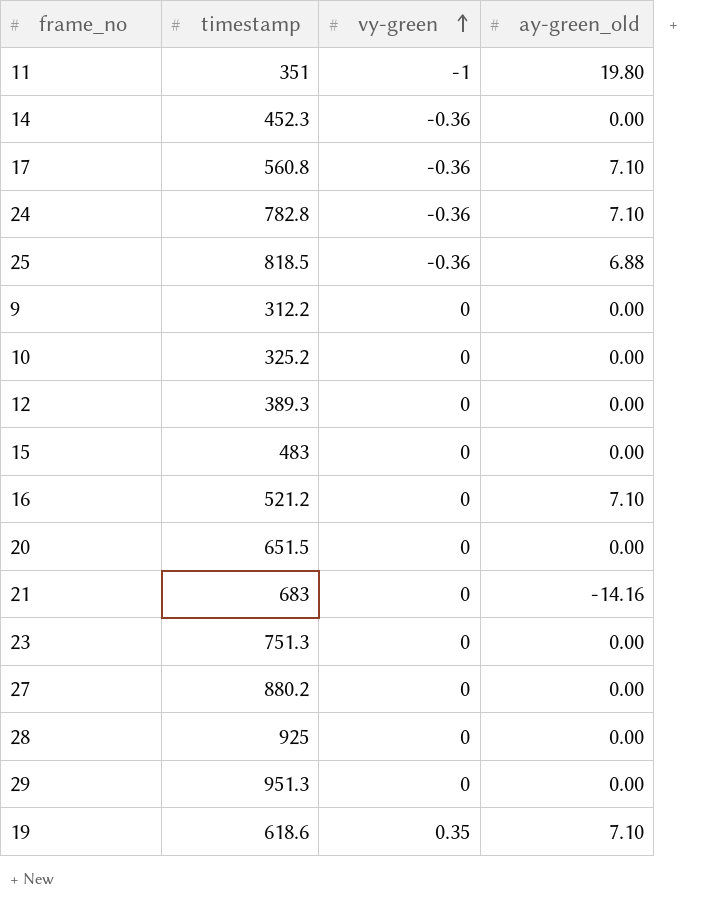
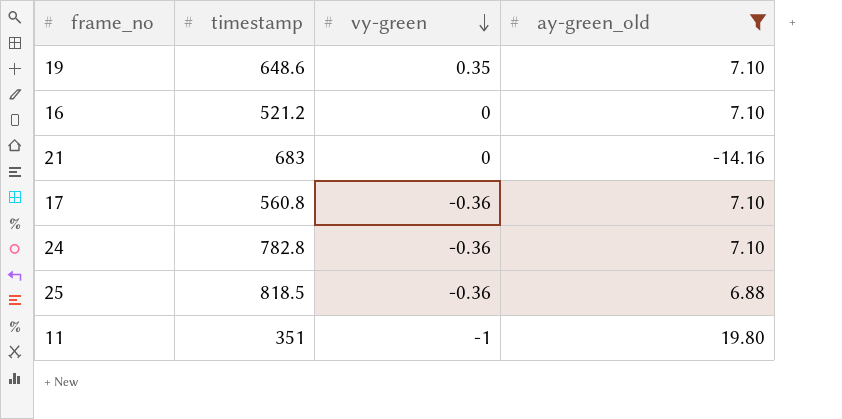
filter: none -> ay-green_old != 0.00
row order: vy-green ascending -> vy-green descending
19 | timestamp: 618.6 -> 648.6

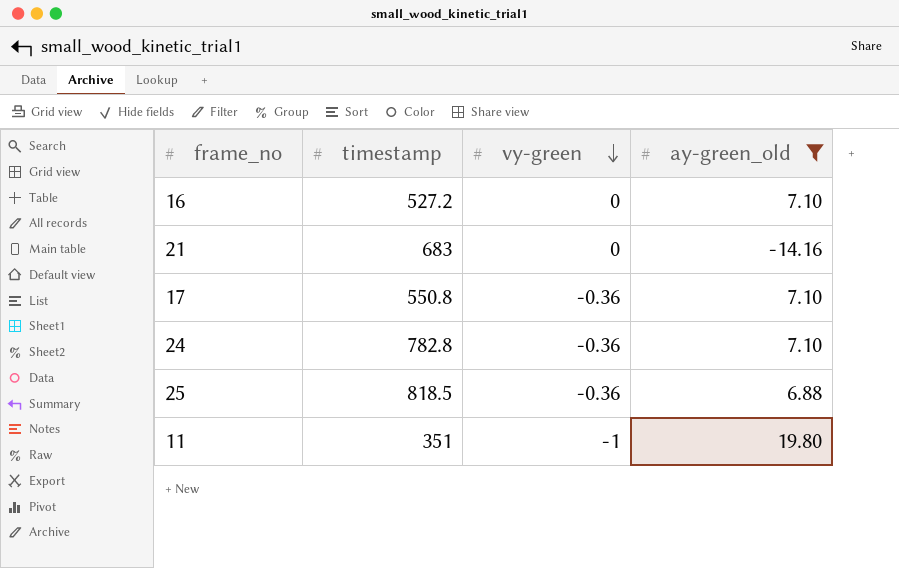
row 19: 648.6 | 0.35 | 7.10 -> none
16 | timestamp: 521.2 -> 527.2
17 | timestamp: 560.8 -> 550.8

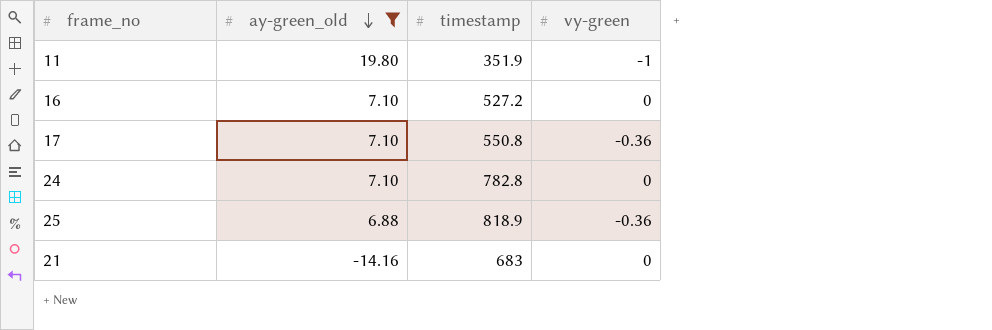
row order: vy-green descending -> ay-green_old descending
column ay-green_old | position: 4 -> 2
11 | timestamp: 351 -> 351.9
24 | vy-green: -0.36 -> 0
25 | timestamp: 818.5 -> 818.9

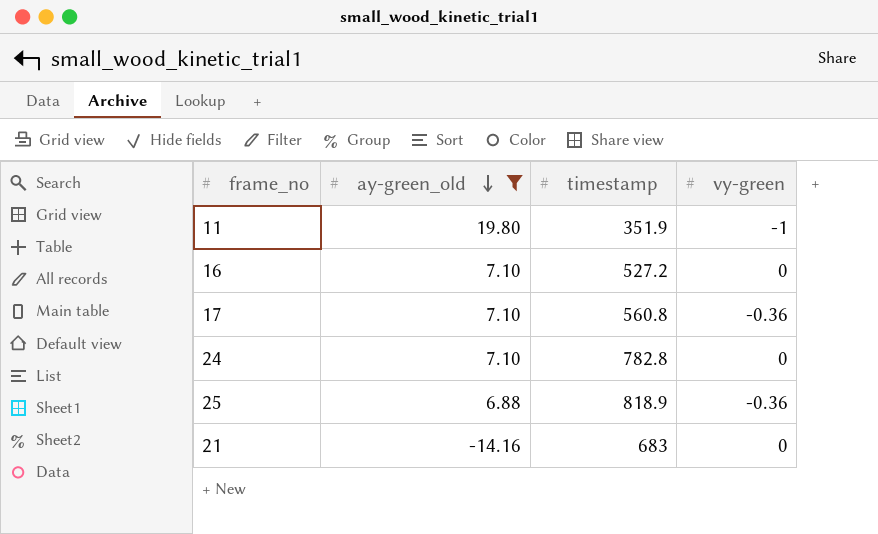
17 | timestamp: 550.8 -> 560.8

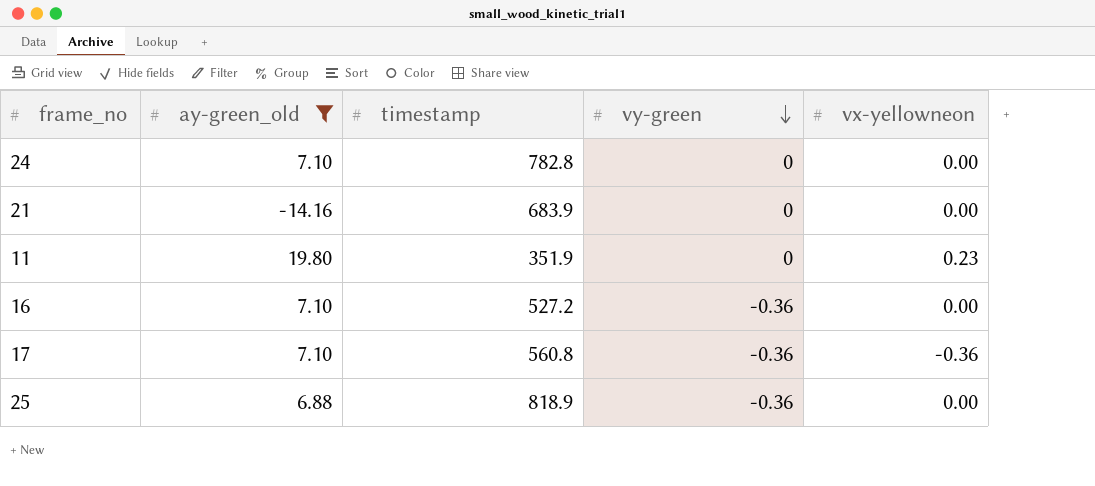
row order: ay-green_old descending -> vy-green descending
column vx-yellowneon | position: none -> 5
21 | timestamp: 683 -> 683.9
11 | vy-green: -1 -> 0
16 | vy-green: 0 -> -0.36

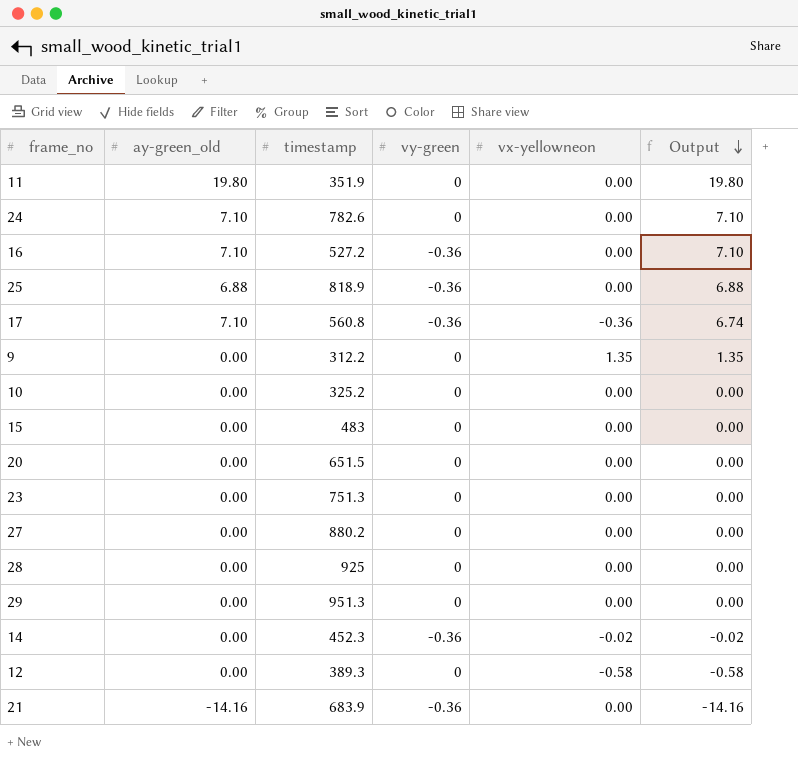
filter: ay-green_old != 0.00 -> none
row order: vy-green descending -> Output descending
column Output | formula: none -> [ay-green_old] + [vx-yellowneon]
11 | vx-yellowneon: 0.23 -> 0.00
24 | timestamp: 782.8 -> 782.6
21 | vy-green: 0 -> -0.36

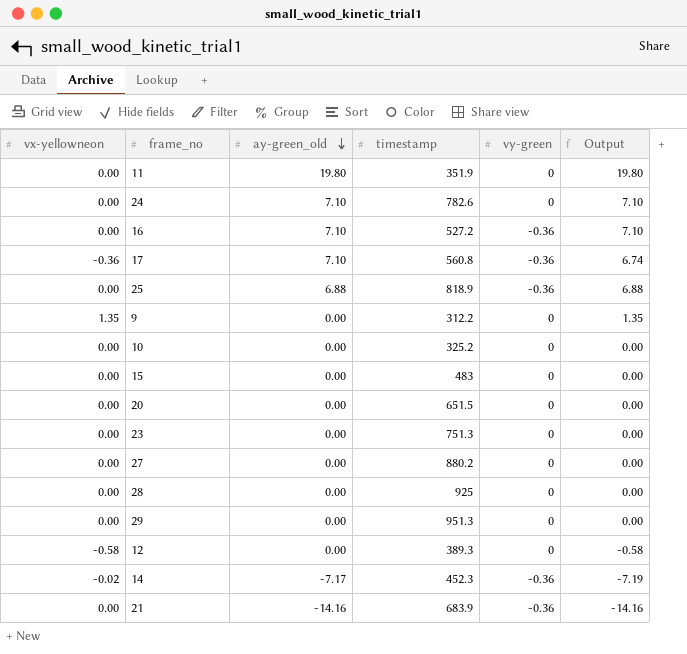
row order: Output descending -> ay-green_old descending
column vx-yellowneon | position: 5 -> 1
14 | ay-green_old: 0.00 -> -7.17
14 | Output: -0.02 -> -7.19

